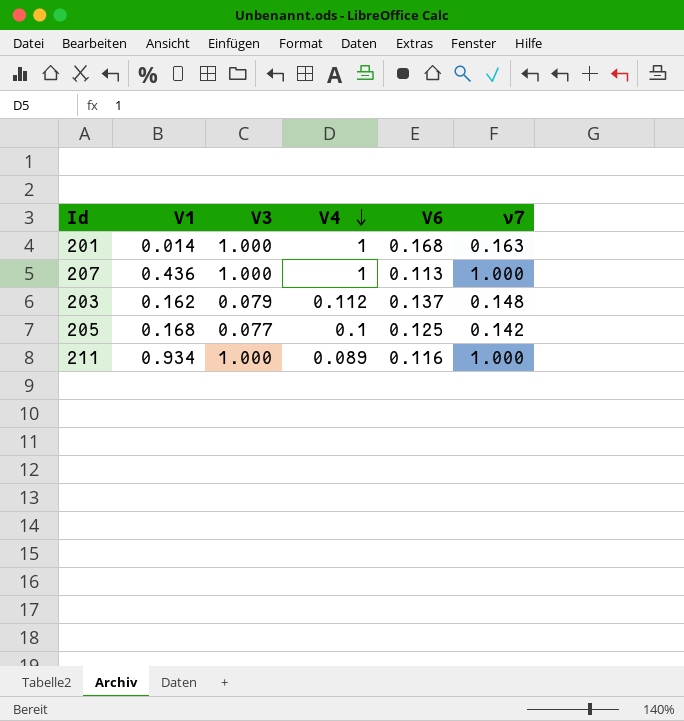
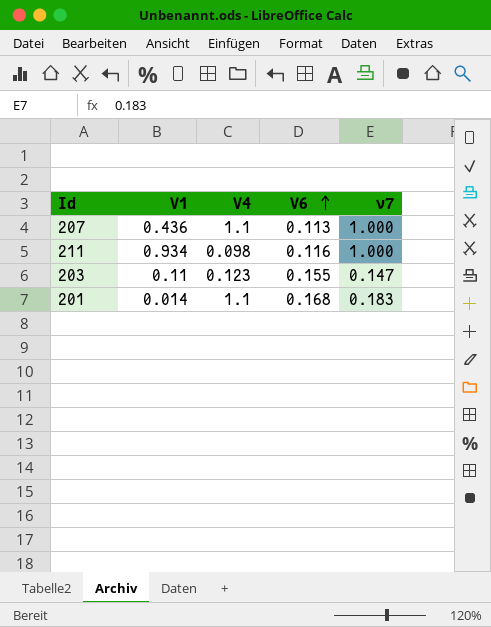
row order: V4 descending -> V6 ascending
column V3 | position: 3 -> none
row 205: 0.168 | 0.077 | 0.1 | 0.125 | 0.142 -> none
207 | V4: 1 -> 1.1
211 | V4: 0.089 -> 0.098
203 | V1: 0.162 -> 0.11
203 | V4: 0.112 -> 0.123
203 | V6: 0.137 -> 0.155
203 | v7: 0.148 -> 0.147
201 | V4: 1 -> 1.1
201 | v7: 0.163 -> 0.183

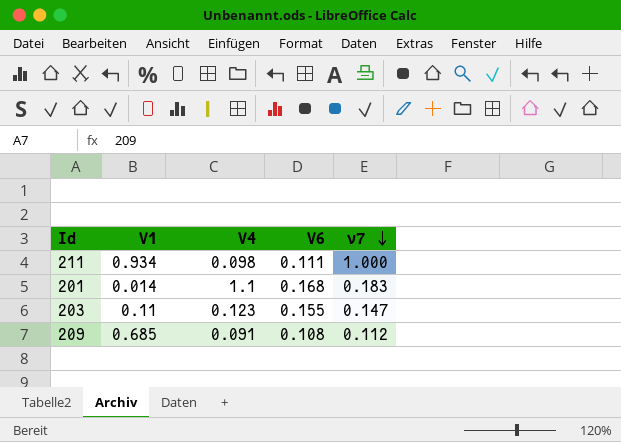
row order: V6 ascending -> v7 descending
row 207: 0.436 | 1.1 | 0.113 | 1.000 -> none
211 | V6: 0.116 -> 0.111
row 209: none -> 0.685 | 0.091 | 0.108 | 0.112

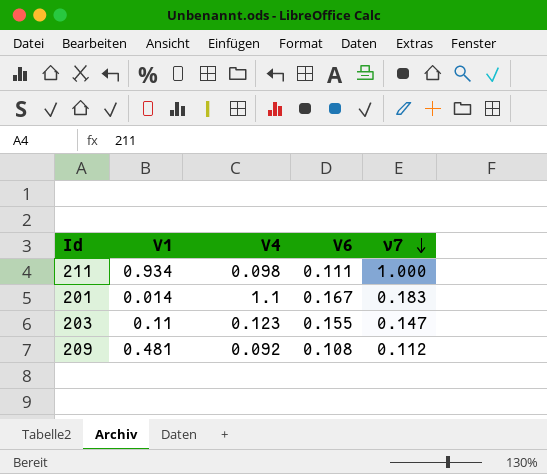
201 | V6: 0.168 -> 0.167
209 | V1: 0.685 -> 0.481
209 | V4: 0.091 -> 0.092

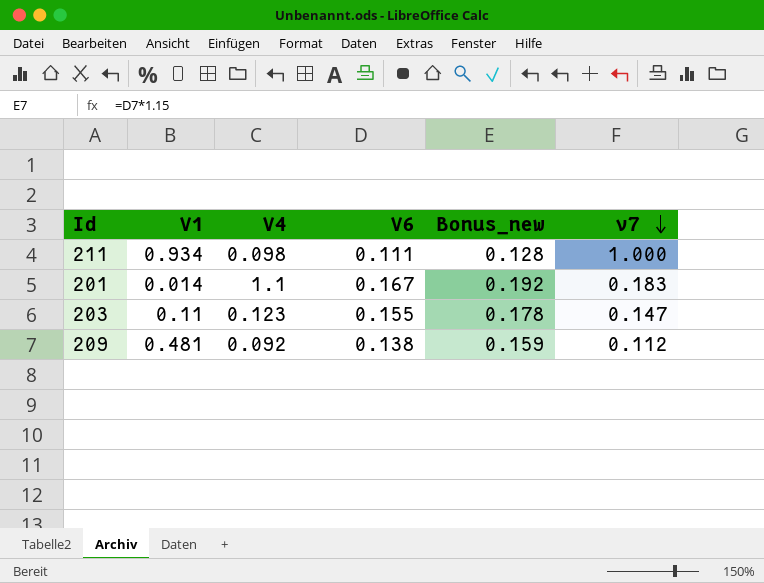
column Bonus_new | formula: none -> [V6] * 1.15
209 | V6: 0.108 -> 0.138

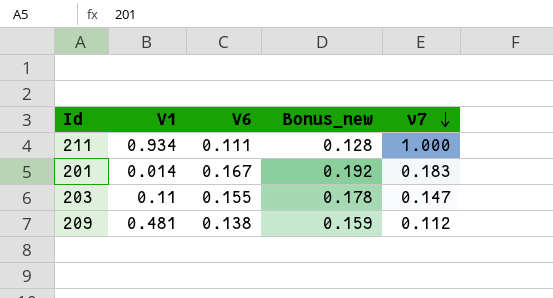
column V4 | position: 3 -> none

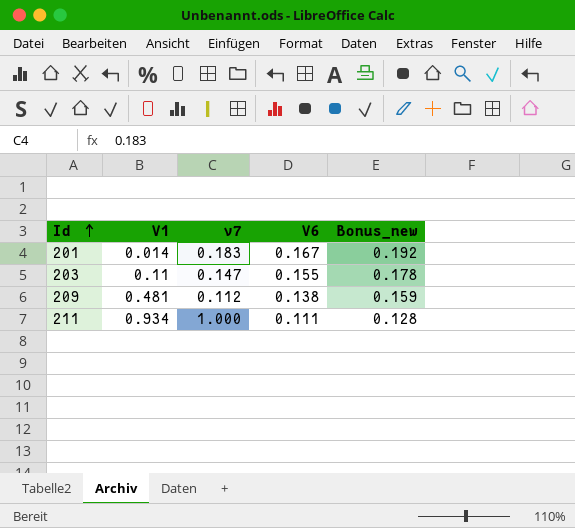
row order: v7 descending -> Id ascending
column v7 | position: 5 -> 3

